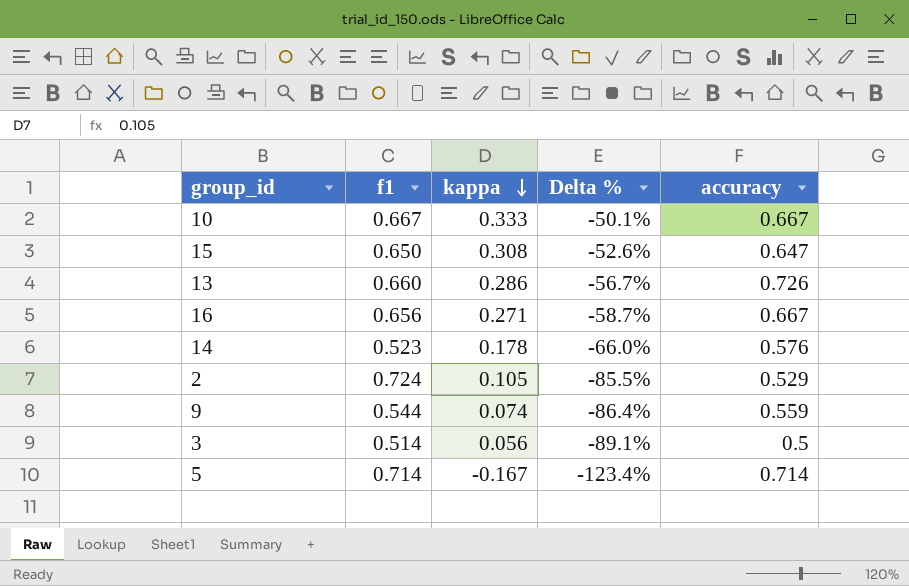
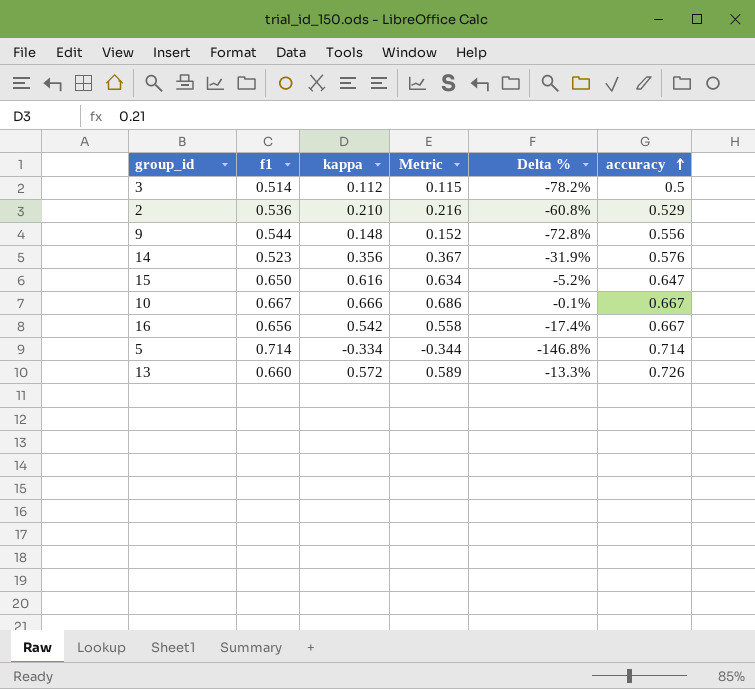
row order: kappa descending -> accuracy ascending
column Metric | formula: none -> [kappa] * 1.03
3 | kappa: 0.056 -> 0.112
3 | Delta %: -89.1% -> -78.2%
2 | f1: 0.724 -> 0.536
2 | kappa: 0.105 -> 0.210
2 | Delta %: -85.5% -> -60.8%
9 | kappa: 0.074 -> 0.148
9 | Delta %: -86.4% -> -72.8%
9 | accuracy: 0.559 -> 0.556
14 | kappa: 0.178 -> 0.356
14 | Delta %: -66.0% -> -31.9%
15 | kappa: 0.308 -> 0.616
15 | Delta %: -52.6% -> -5.2%
10 | kappa: 0.333 -> 0.666
10 | Delta %: -50.1% -> -0.1%
16 | kappa: 0.271 -> 0.542
16 | Delta %: -58.7% -> -17.4%
5 | kappa: -0.167 -> -0.334
5 | Delta %: -123.4% -> -146.8%
13 | kappa: 0.286 -> 0.572
13 | Delta %: -56.7% -> -13.3%

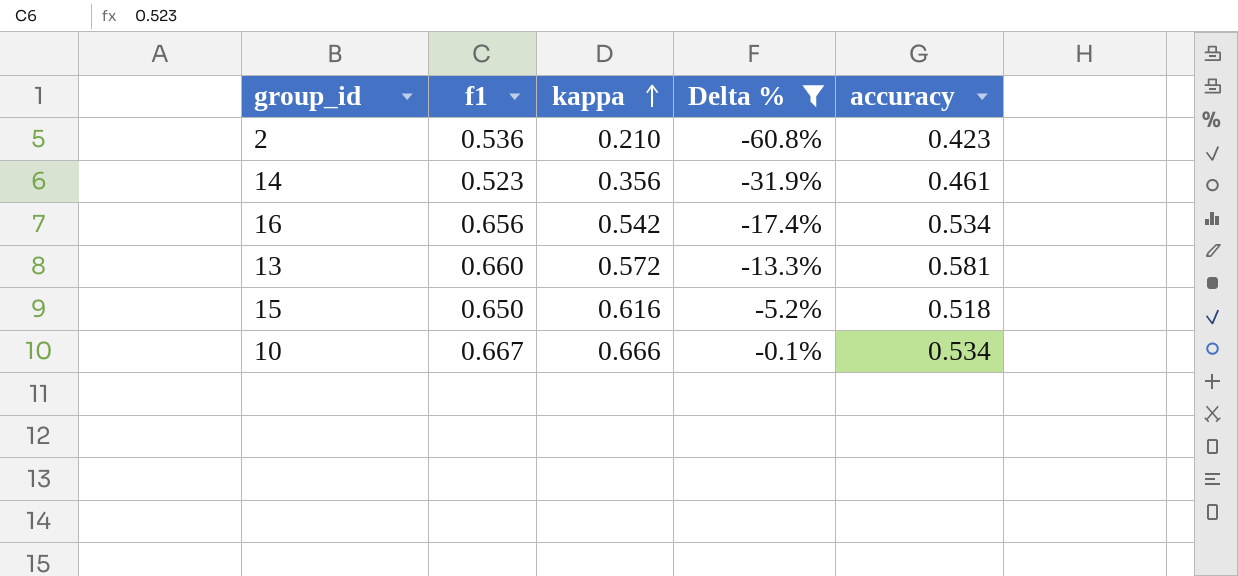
filter: none -> Delta % >= -60.8%
row order: accuracy ascending -> kappa ascending
column Metric | formula: [kappa] * 1.03 -> none
2 | accuracy: 0.529 -> 0.423
14 | accuracy: 0.576 -> 0.461
16 | accuracy: 0.667 -> 0.534
13 | accuracy: 0.726 -> 0.581
15 | accuracy: 0.647 -> 0.518
10 | accuracy: 0.667 -> 0.534

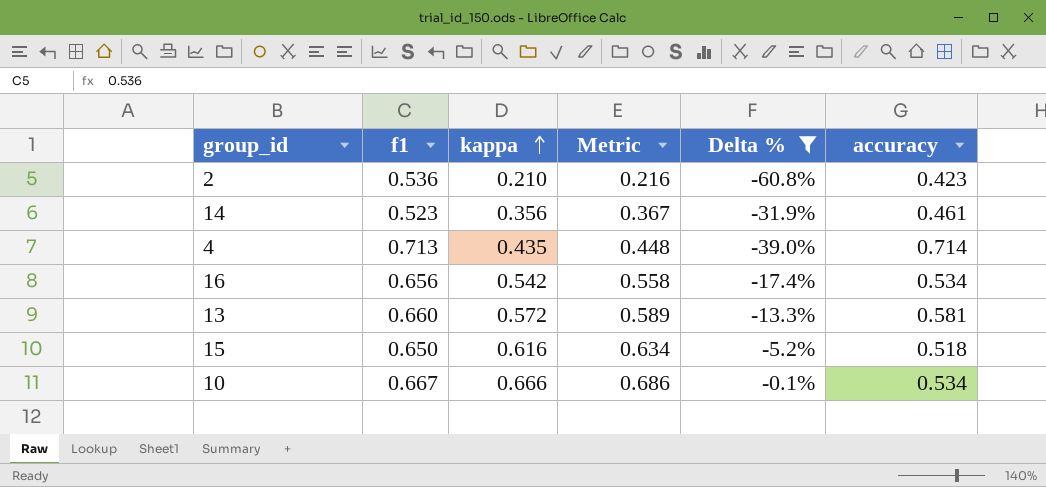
column Metric | formula: none -> [kappa] * 1.03
row 4: none -> 0.713 | 0.435 | 0.448 | -39.0% | 0.714

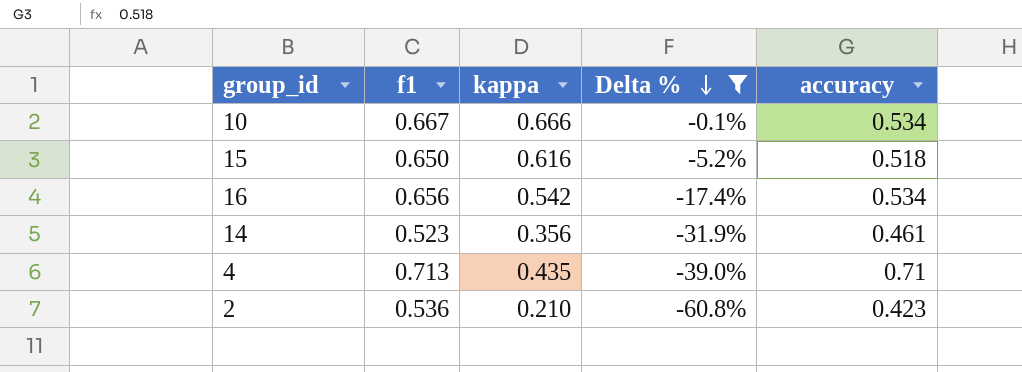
row order: kappa ascending -> Delta % descending
column Metric | formula: [kappa] * 1.03 -> none
row 13: 0.660 | 0.572 | 0.589 | -13.3% | 0.581 -> none
4 | accuracy: 0.714 -> 0.71

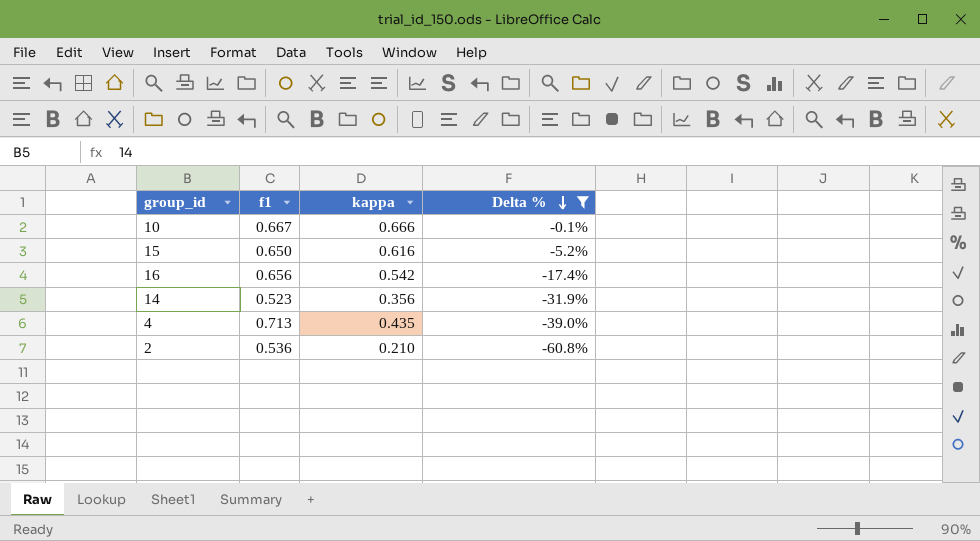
column accuracy | position: 5 -> none

